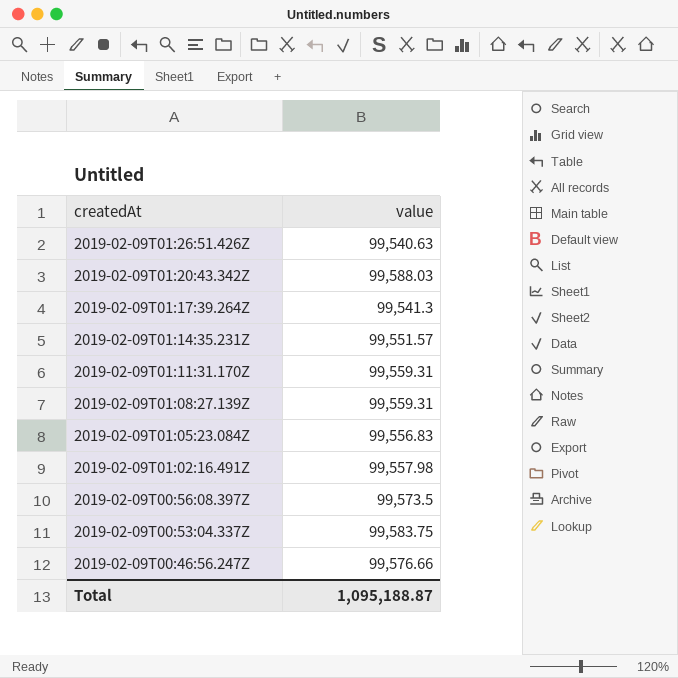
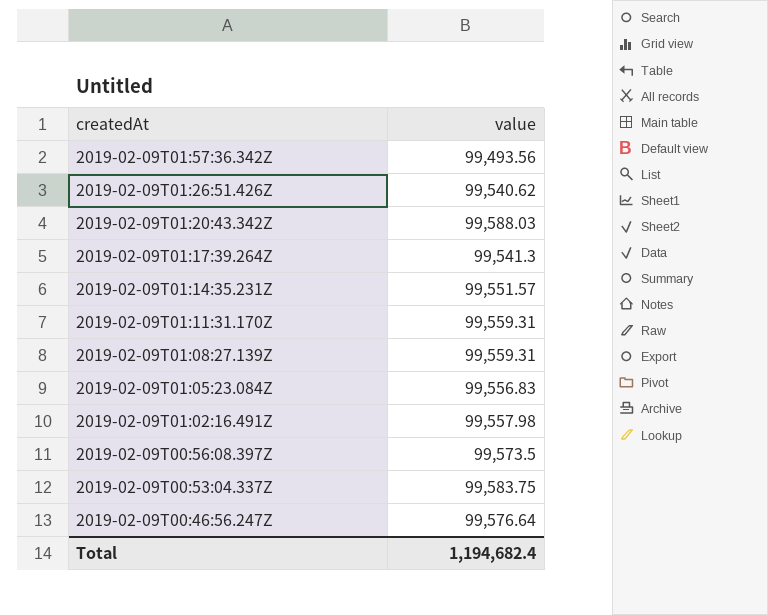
row 2019-02-09T01:57:36.342Z: none -> 99,493.56
2019-02-09T01:26:51.426Z | value: 99,540.63 -> 99,540.62
2019-02-09T00:46:56.247Z | value: 99,576.66 -> 99,576.64
Total | value: 1,095,188.87 -> 1,194,682.4

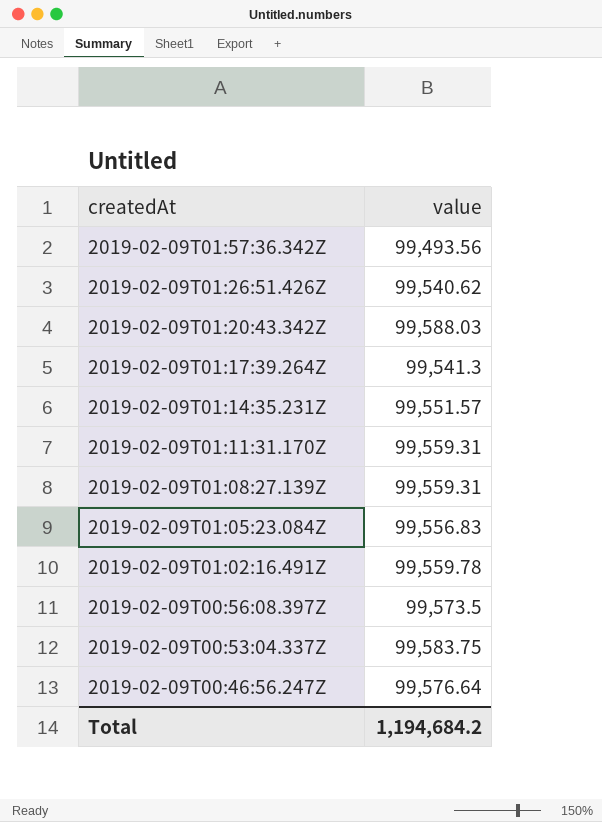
2019-02-09T01:02:16.491Z | value: 99,557.98 -> 99,559.78
Total | value: 1,194,682.4 -> 1,194,684.2

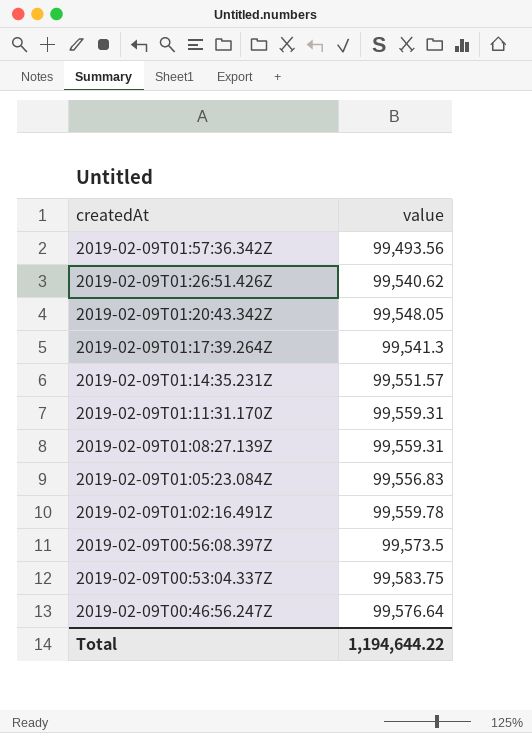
2019-02-09T01:20:43.342Z | value: 99,588.03 -> 99,548.05
Total | value: 1,194,684.2 -> 1,194,644.22

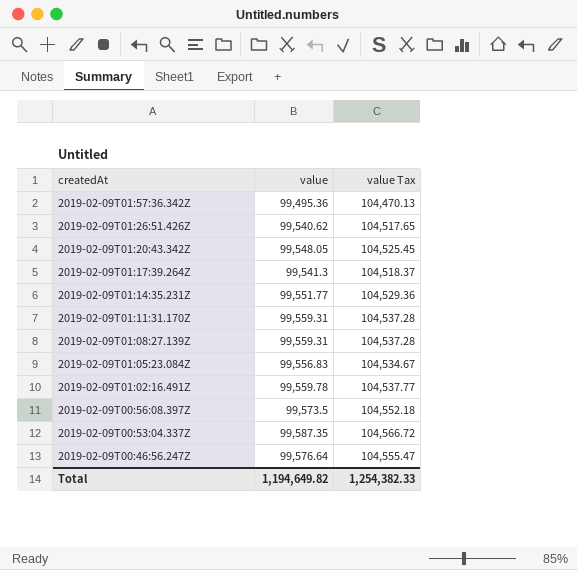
column value Tax | formula: none -> [value] * 1.05
2019-02-09T01:57:36.342Z | value: 99,493.56 -> 99,495.36
2019-02-09T01:14:35.231Z | value: 99,551.57 -> 99,551.77
2019-02-09T00:53:04.337Z | value: 99,583.75 -> 99,587.35
Total | value: 1,194,644.22 -> 1,194,649.82

